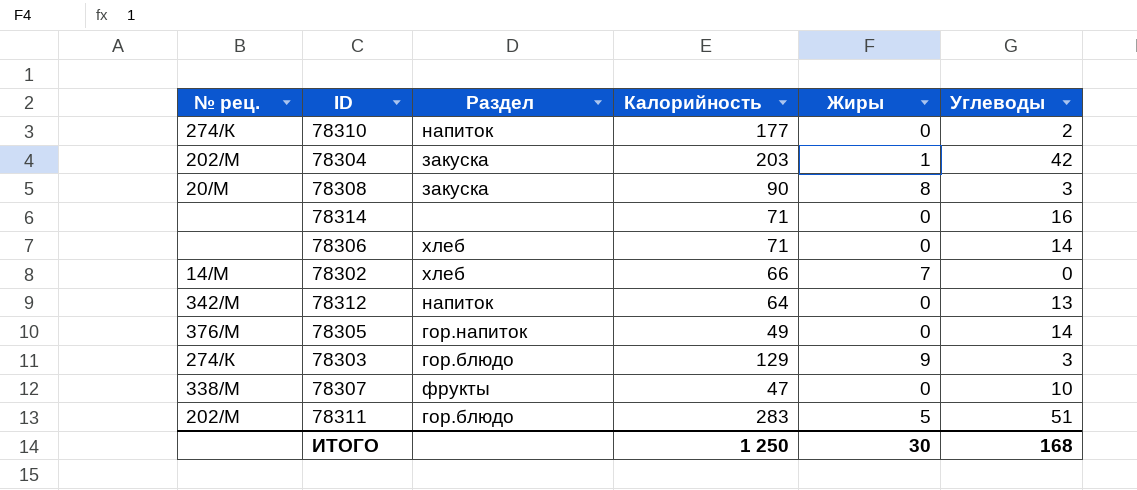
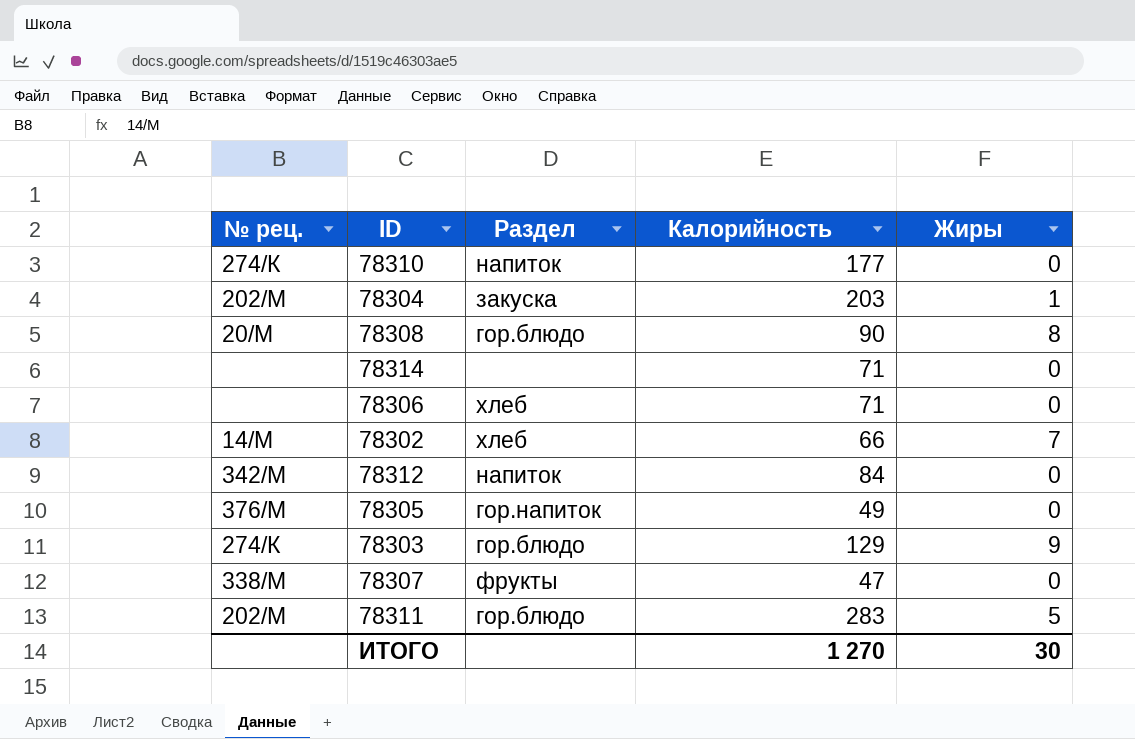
column Углеводы | position: 6 -> none
78308 | Раздел: закуска -> гор.блюдо
78312 | Калорийность: 64 -> 84
ИТОГО | Калорийность: 1 250 -> 1 270

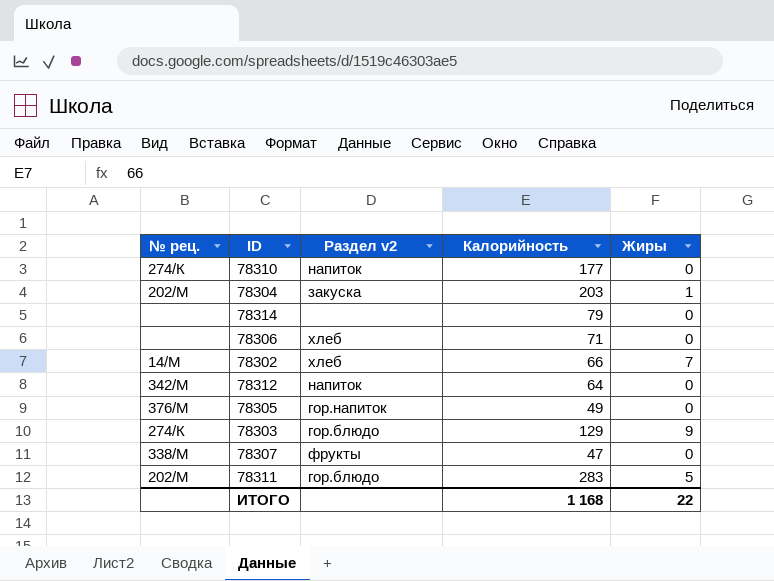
column name: Раздел -> Раздел v2
row 78308: 20/М | гор.блюдо | 90 | 8 -> none
78314 | Калорийность: 71 -> 79
78312 | Калорийность: 84 -> 64
ИТОГО | Калорийность: 1 270 -> 1 168
ИТОГО | Жиры: 30 -> 22

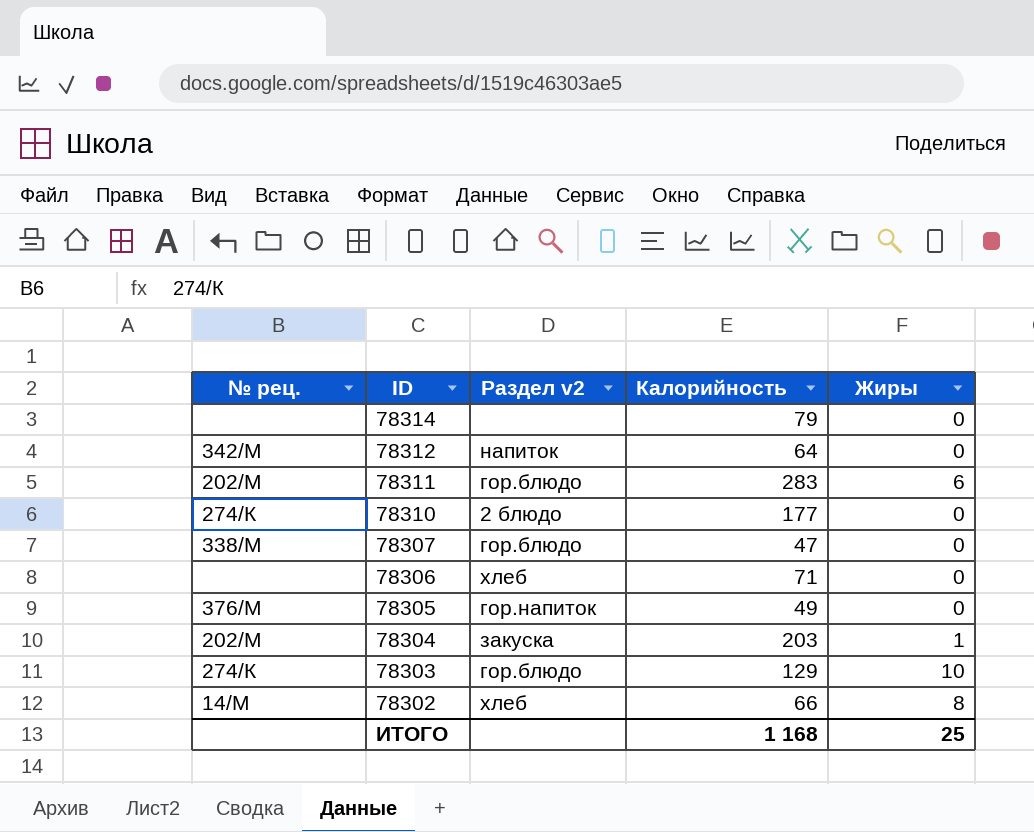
row order: none -> ID descending
78311 | Жиры: 5 -> 6
78310 | Раздел v2: напиток -> 2 блюдо
78307 | Раздел v2: фрукты -> гор.блюдо
78303 | Жиры: 9 -> 10
78302 | Жиры: 7 -> 8
ИТОГО | Жиры: 22 -> 25

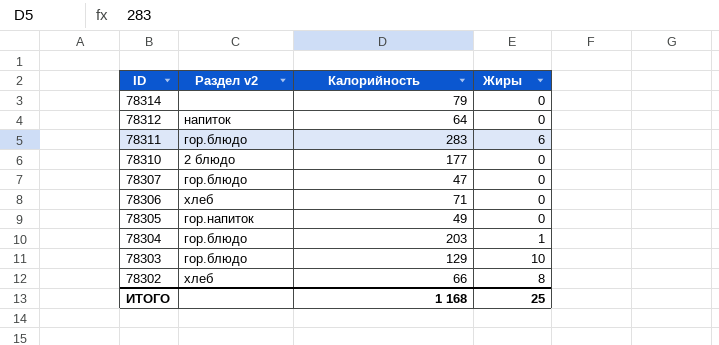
column № рец. | position: 1 -> none
78304 | Раздел v2: закуска -> гор.блюдо

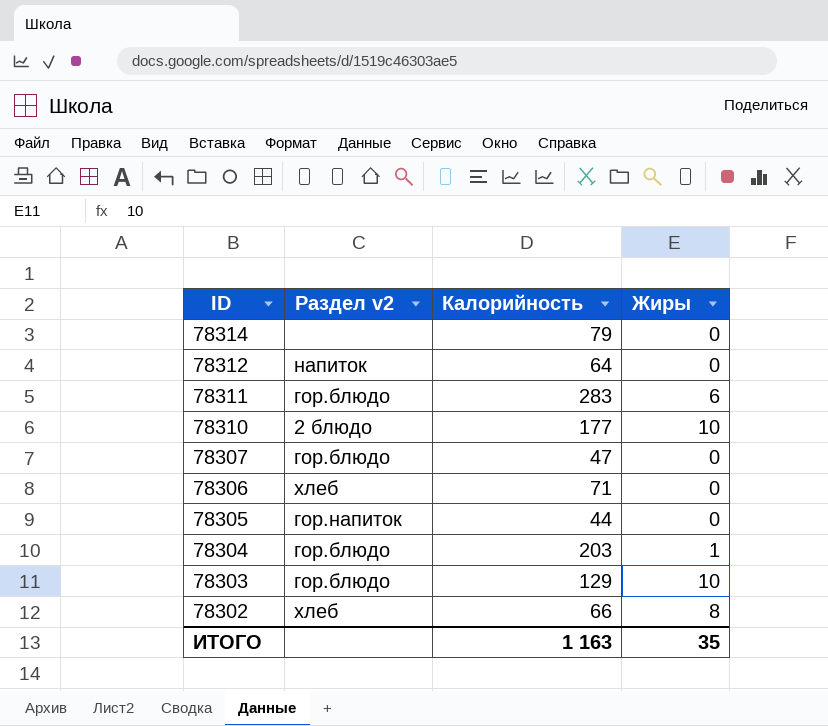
78310 | Жиры: 0 -> 10
78305 | Калорийность: 49 -> 44
ИТОГО | Калорийность: 1 168 -> 1 163
ИТОГО | Жиры: 25 -> 35

